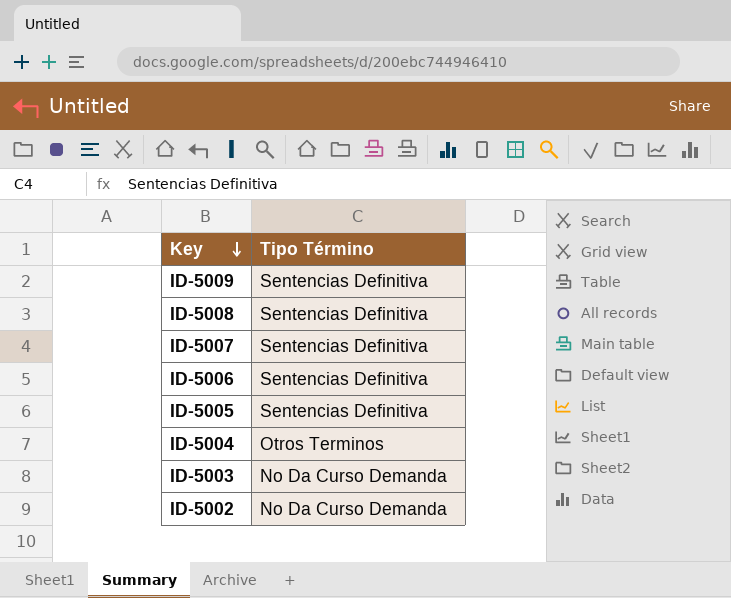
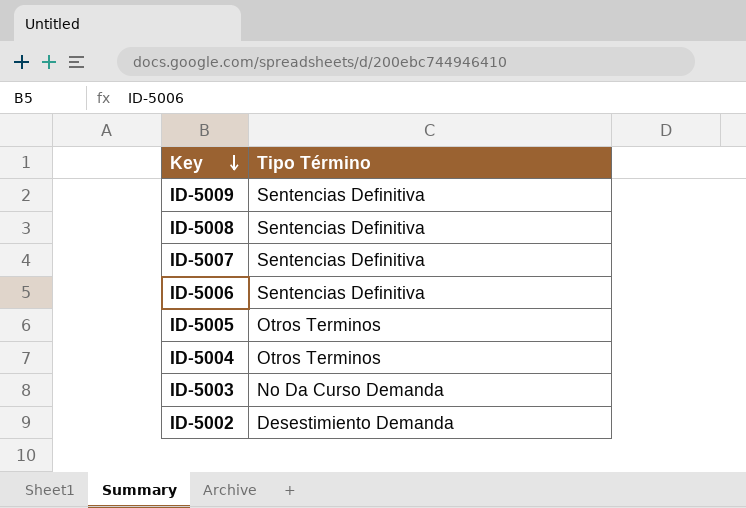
ID-5005 | Tipo Término: Sentencias Definitiva -> Otros Terminos
ID-5002 | Tipo Término: No Da Curso Demanda -> Desestimiento Demanda

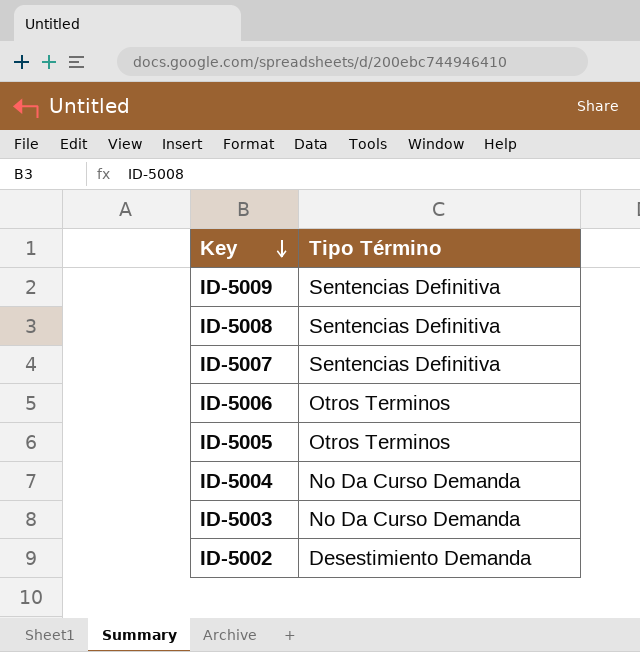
ID-5006 | Tipo Término: Sentencias Definitiva -> Otros Terminos
ID-5004 | Tipo Término: Otros Terminos -> No Da Curso Demanda

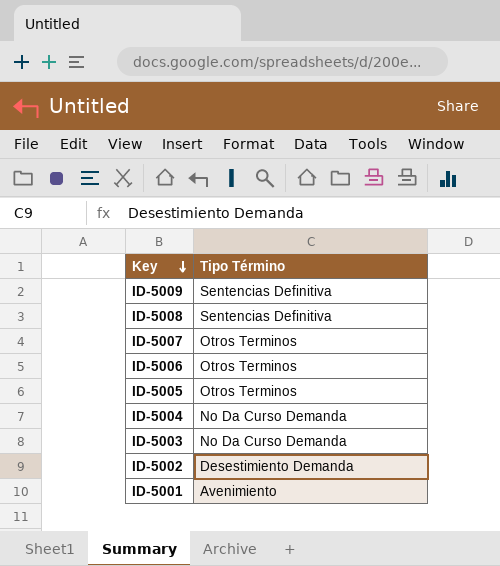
ID-5007 | Tipo Término: Sentencias Definitiva -> Otros Terminos
row ID-5001: none -> Avenimiento

